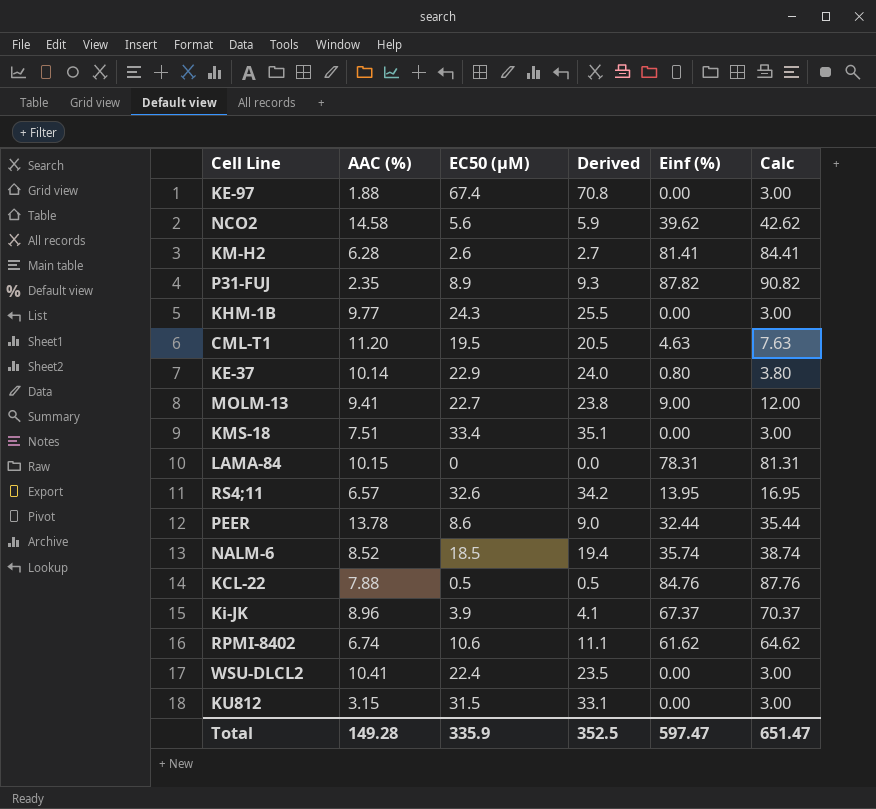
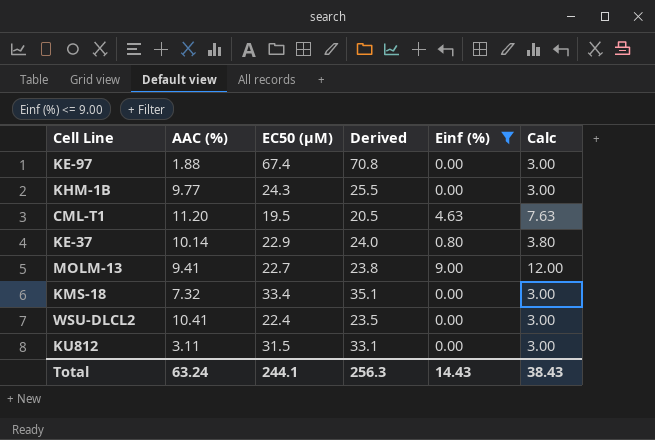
filter: none -> Einf (%) <= 9.00
KMS-18 | AAC (%): 7.51 -> 7.32
KU812 | AAC (%): 3.15 -> 3.11
Total | AAC (%): 149.28 -> 63.24
Total | EC50 (µM): 335.9 -> 244.1
Total | Derived: 352.5 -> 256.3
Total | Einf (%): 597.47 -> 14.43
Total | Calc: 651.47 -> 38.43

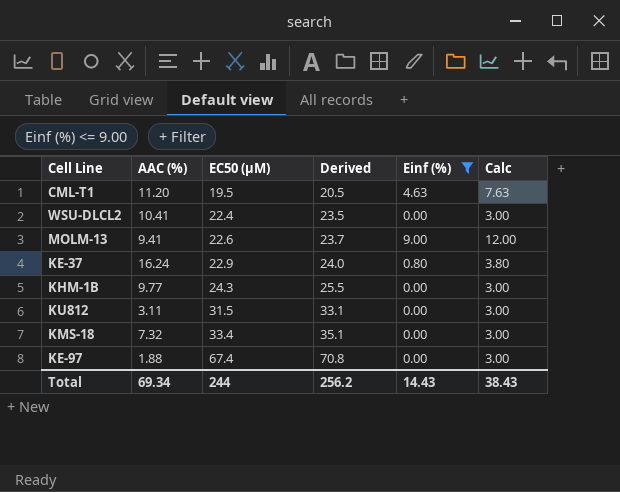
row order: none -> EC50 (µM) ascending
MOLM-13 | EC50 (µM): 22.7 -> 22.6
MOLM-13 | Derived: 23.8 -> 23.7
KE-37 | AAC (%): 10.14 -> 16.24
Total | AAC (%): 63.24 -> 69.34
Total | EC50 (µM): 244.1 -> 244
Total | Derived: 256.3 -> 256.2

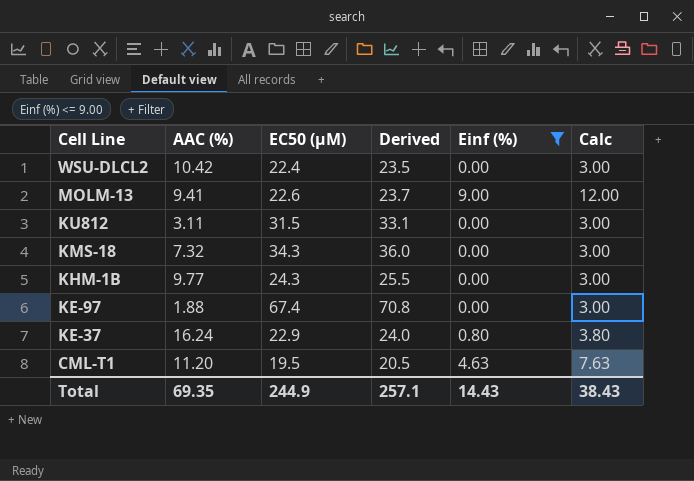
row order: EC50 (µM) ascending -> Cell Line descending
WSU-DLCL2 | AAC (%): 10.41 -> 10.42
KMS-18 | EC50 (µM): 33.4 -> 34.3
KMS-18 | Derived: 35.1 -> 36.0
Total | AAC (%): 69.34 -> 69.35
Total | EC50 (µM): 244 -> 244.9
Total | Derived: 256.2 -> 257.1

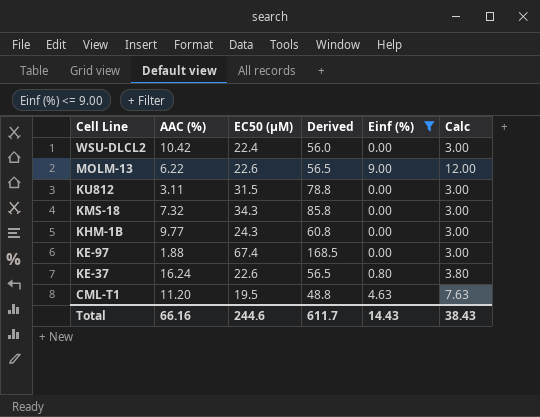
column Derived | formula: [EC50 (µM)] * 1.05 -> [EC50 (µM)] * 2.5
MOLM-13 | AAC (%): 9.41 -> 6.22
KE-37 | EC50 (µM): 22.9 -> 22.6
Total | AAC (%): 69.35 -> 66.16
Total | EC50 (µM): 244.9 -> 244.6
Total | Derived: 257.1 -> 611.7

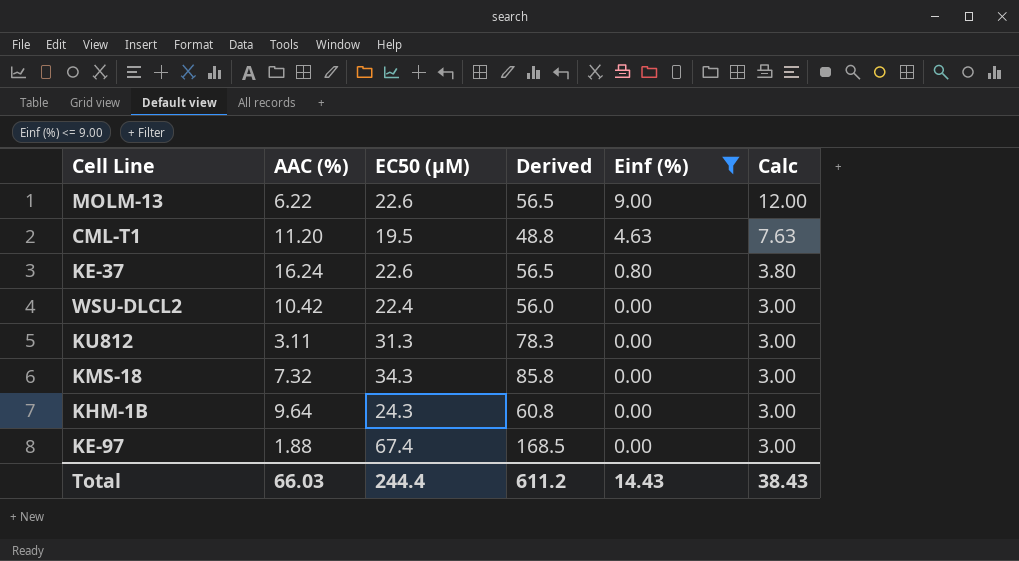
row order: Cell Line descending -> Einf (%) descending
KU812 | EC50 (µM): 31.5 -> 31.3
KU812 | Derived: 78.8 -> 78.3
KHM-1B | AAC (%): 9.77 -> 9.64
Total | AAC (%): 66.16 -> 66.03
Total | EC50 (µM): 244.6 -> 244.4
Total | Derived: 611.7 -> 611.2

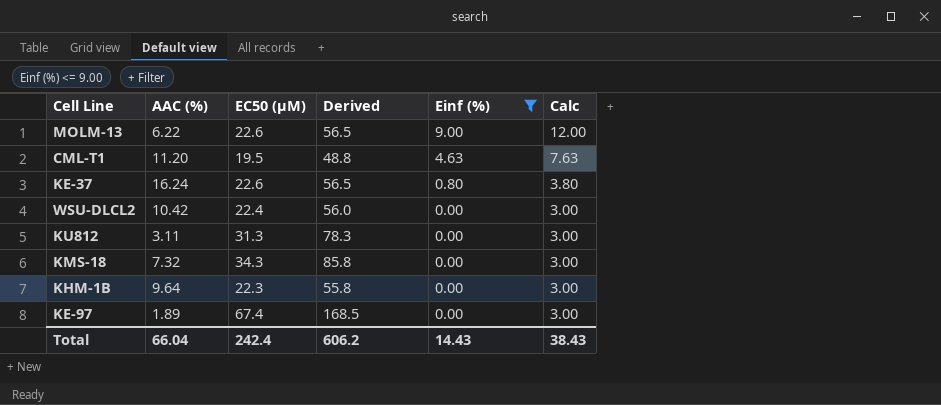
KHM-1B | EC50 (µM): 24.3 -> 22.3
KHM-1B | Derived: 60.8 -> 55.8
KE-97 | AAC (%): 1.88 -> 1.89
Total | AAC (%): 66.03 -> 66.04
Total | EC50 (µM): 244.4 -> 242.4
Total | Derived: 611.2 -> 606.2

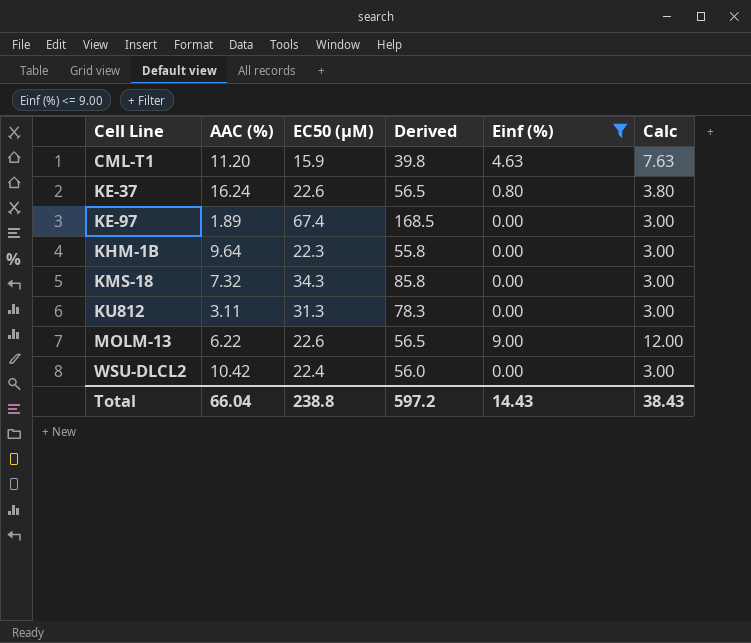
row order: Einf (%) descending -> Cell Line ascending
CML-T1 | EC50 (µM): 19.5 -> 15.9
CML-T1 | Derived: 48.8 -> 39.8
Total | EC50 (µM): 242.4 -> 238.8
Total | Derived: 606.2 -> 597.2

